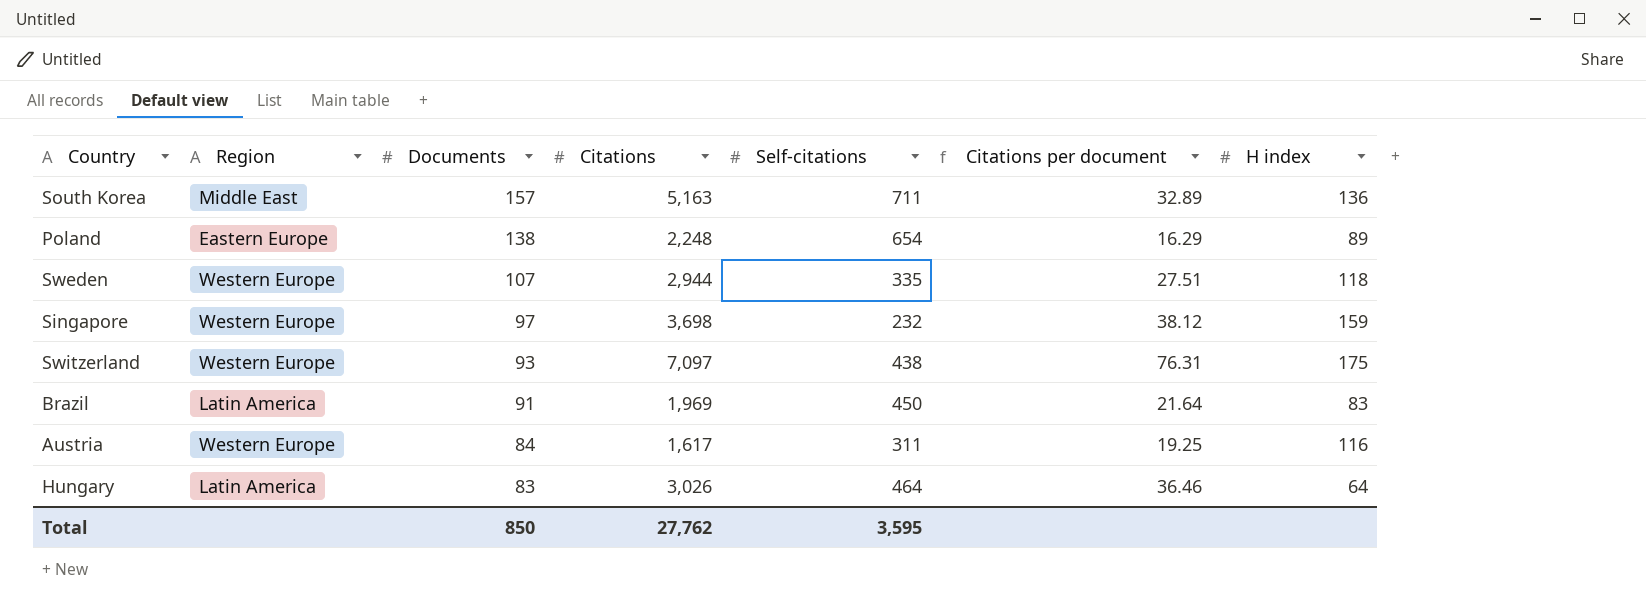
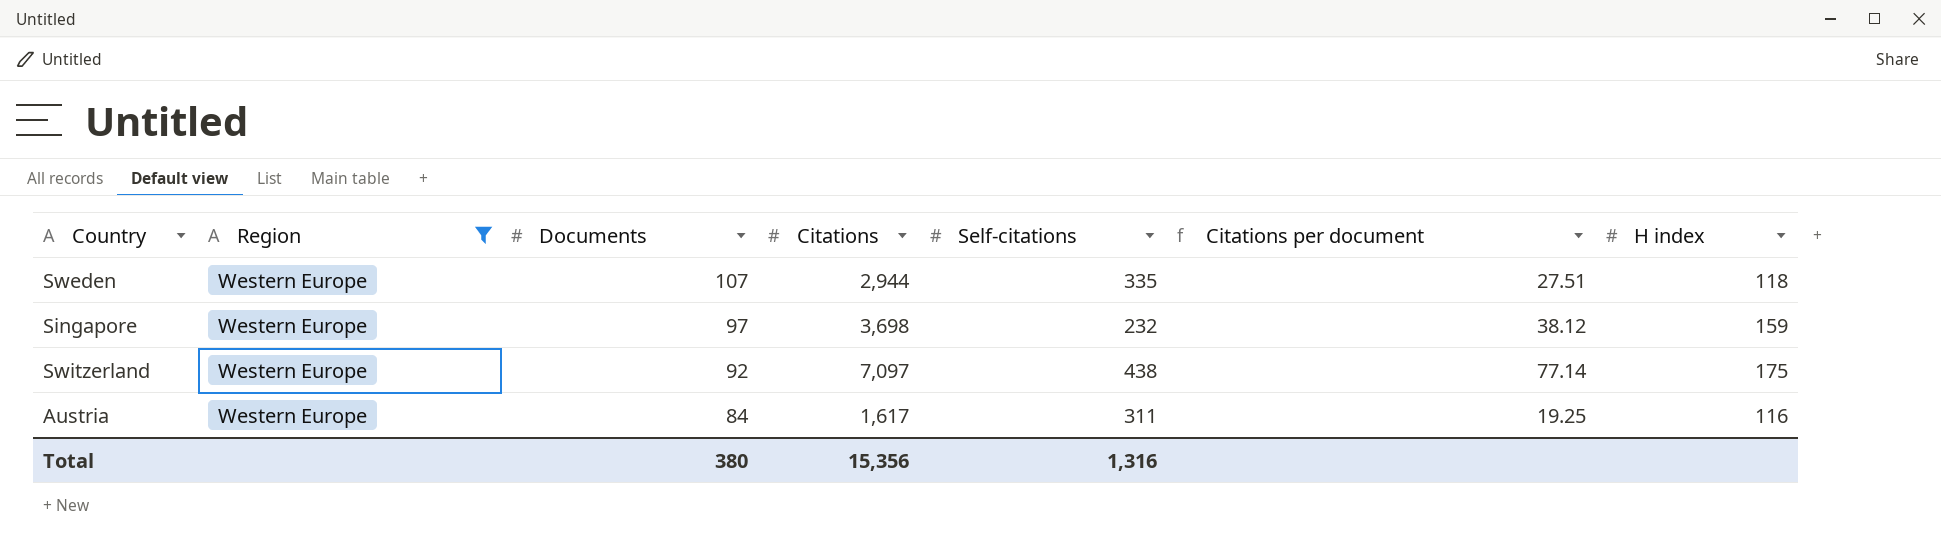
filter: none -> Region = Western Europe
Switzerland | Documents: 93 -> 92
Switzerland | Citations per document: 76.31 -> 77.14
Total | Documents: 850 -> 380
Total | Citations: 27,762 -> 15,356
Total | Self-citations: 3,595 -> 1,316

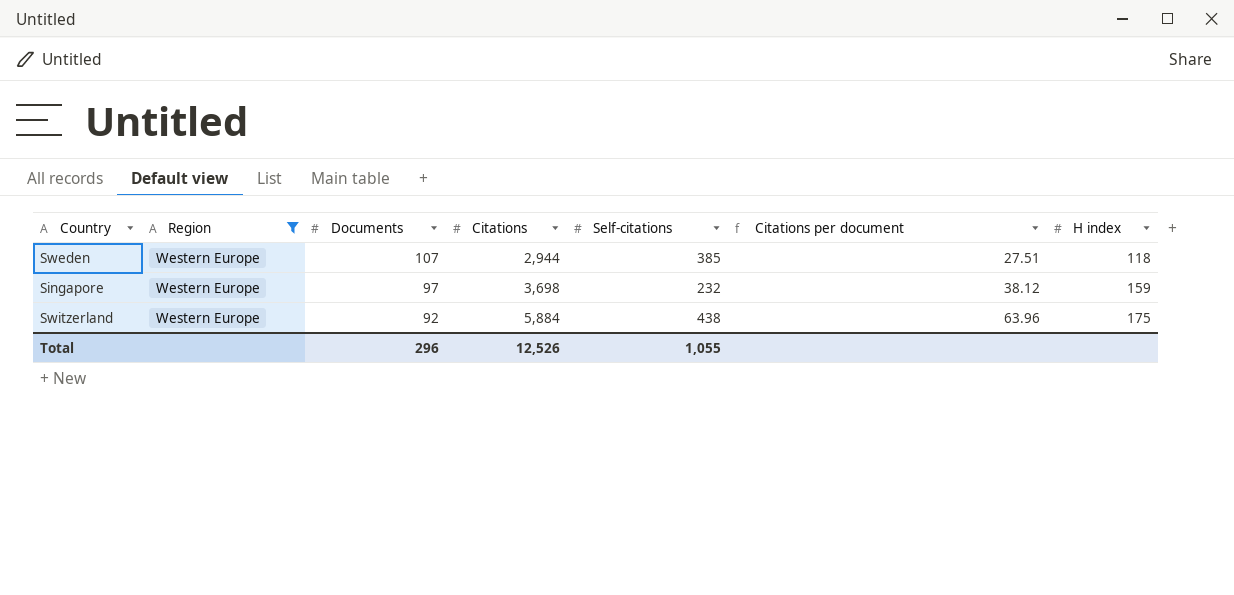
row Austria: Western Europe | 84 | 1,617 | 311 | 19.25 | 116 -> none
Sweden | Self-citations: 335 -> 385
Switzerland | Citations: 7,097 -> 5,884
Switzerland | Citations per document: 77.14 -> 63.96
Total | Documents: 380 -> 296
Total | Citations: 15,356 -> 12,526
Total | Self-citations: 1,316 -> 1,055

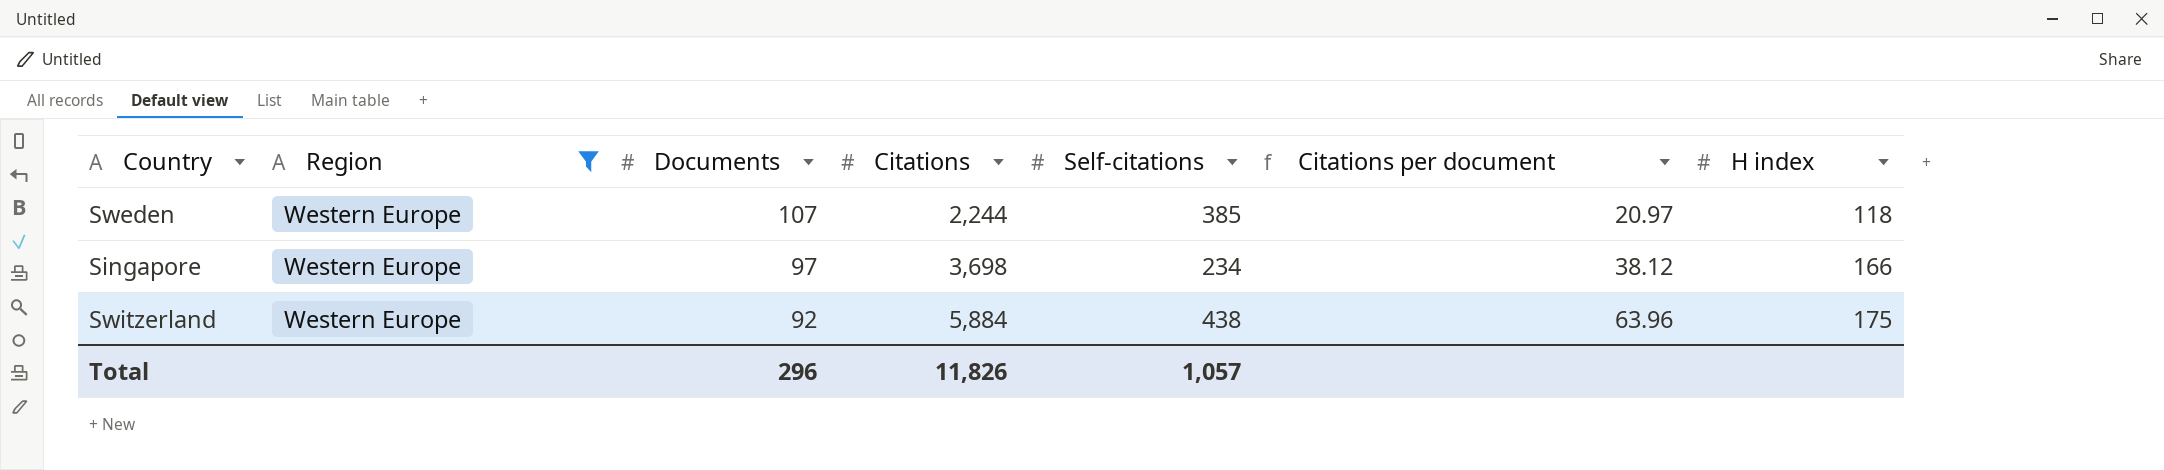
Sweden | Citations: 2,944 -> 2,244
Sweden | Citations per document: 27.51 -> 20.97
Singapore | Self-citations: 232 -> 234
Singapore | H index: 159 -> 166
Total | Citations: 12,526 -> 11,826
Total | Self-citations: 1,055 -> 1,057

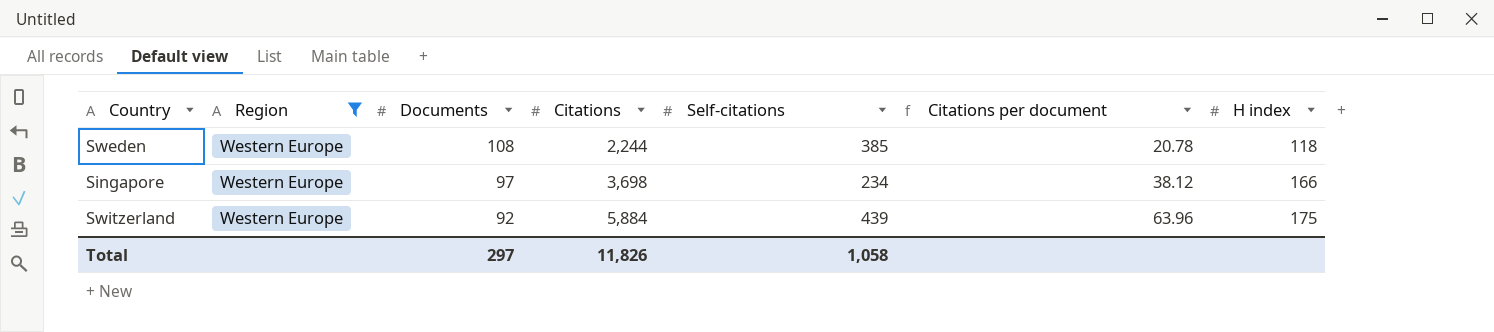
Sweden | Documents: 107 -> 108
Sweden | Citations per document: 20.97 -> 20.78
Switzerland | Self-citations: 438 -> 439
Total | Documents: 296 -> 297
Total | Self-citations: 1,057 -> 1,058

